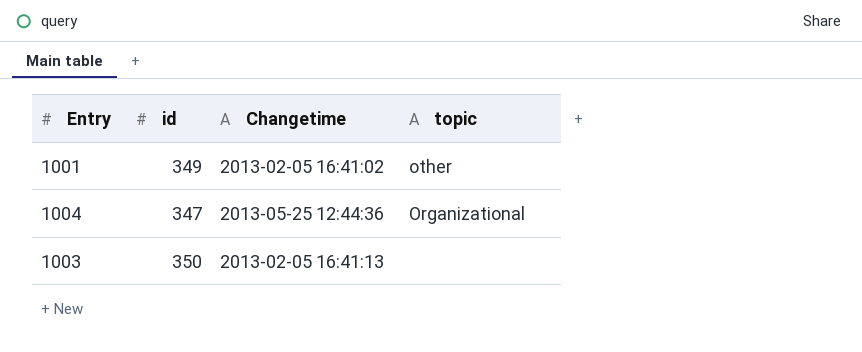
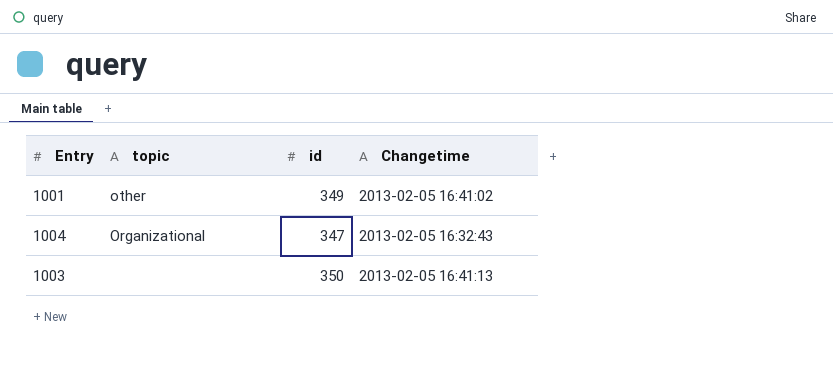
column topic | position: 4 -> 2
1004 | Changetime: 2013-05-25 12:44:36 -> 2013-02-05 16:32:43

